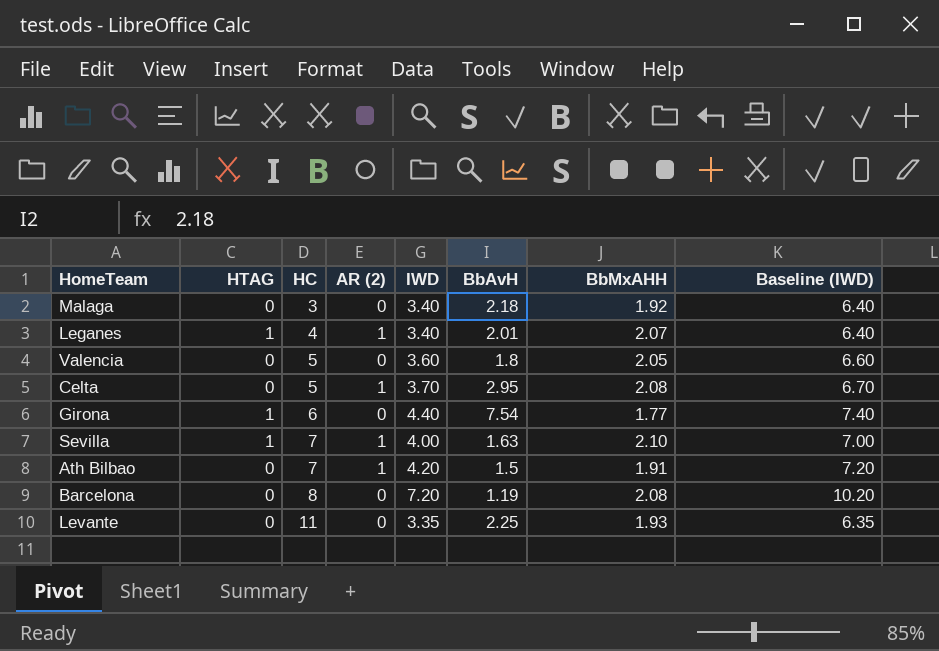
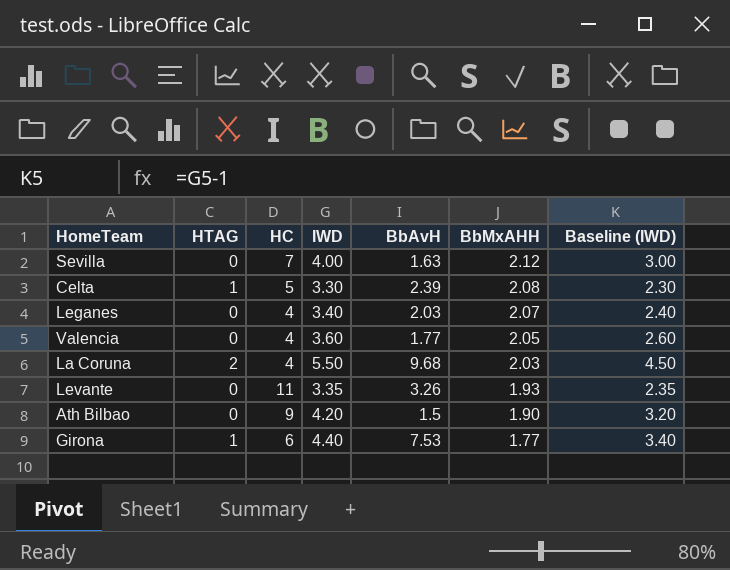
row order: HC ascending -> BbMxAHH descending
column AR (2) | position: 4 -> none
column Baseline (IWD) | formula: [IWD] + 3 -> [IWD] - 1
row Malaga: 0 | 3 | 0 | 3.40 | 2.18 | 1.92 | 6.40 -> none
row Barcelona: 0 | 8 | 0 | 7.20 | 1.19 | 2.08 | 10.20 -> none
Sevilla | HTAG: 1 -> 0
Sevilla | BbMxAHH: 2.10 -> 2.12
Celta | HTAG: 0 -> 1
Celta | IWD: 3.70 -> 3.30
Celta | BbAvH: 2.95 -> 2.39
Leganes | HTAG: 1 -> 0
Leganes | BbAvH: 2.01 -> 2.03
Valencia | HC: 5 -> 4
Valencia | BbAvH: 1.8 -> 1.77
row La Coruna: none -> 2 | 4 | 5.50 | 9.68 | 2.03 | 4.50
Levante | BbAvH: 2.25 -> 3.26
Ath Bilbao | HC: 7 -> 9
Ath Bilbao | BbMxAHH: 1.91 -> 1.90
Girona | BbAvH: 7.54 -> 7.53

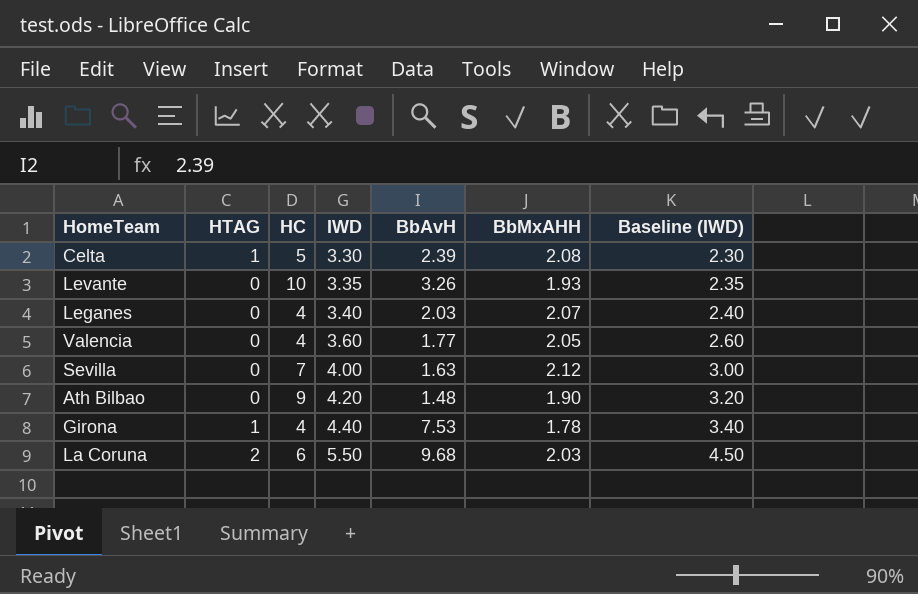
row order: BbMxAHH descending -> IWD ascending
Levante | HC: 11 -> 10
Ath Bilbao | BbAvH: 1.5 -> 1.48
Girona | HC: 6 -> 4
Girona | BbMxAHH: 1.77 -> 1.78
La Coruna | HC: 4 -> 6

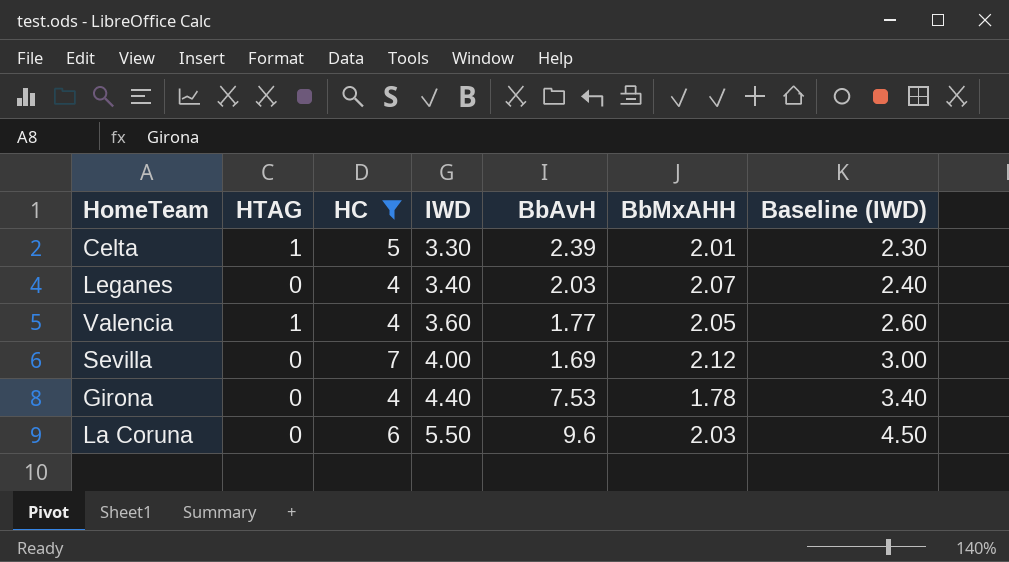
filter: none -> HC <= 7
Celta | BbMxAHH: 2.08 -> 2.01
Valencia | HTAG: 0 -> 1
Sevilla | BbAvH: 1.63 -> 1.69
Girona | HTAG: 1 -> 0
La Coruna | HTAG: 2 -> 0
La Coruna | BbAvH: 9.68 -> 9.6

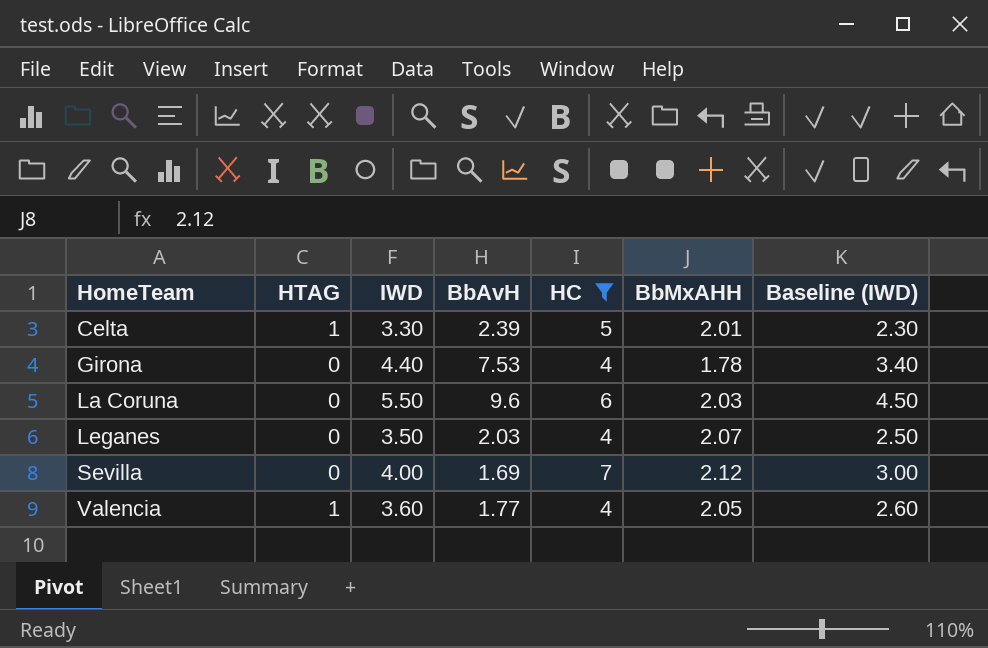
row order: IWD ascending -> HomeTeam ascending
column HC | position: 3 -> 5
Leganes | IWD: 3.40 -> 3.50
Leganes | Baseline (IWD): 2.40 -> 2.50

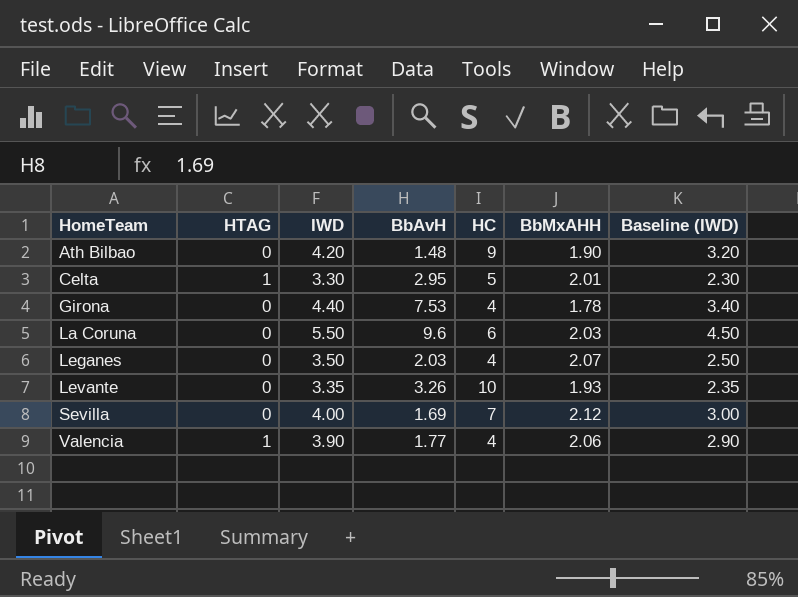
filter: HC <= 7 -> none
Celta | BbAvH: 2.39 -> 2.95
Valencia | IWD: 3.60 -> 3.90
Valencia | BbMxAHH: 2.05 -> 2.06
Valencia | Baseline (IWD): 2.60 -> 2.90

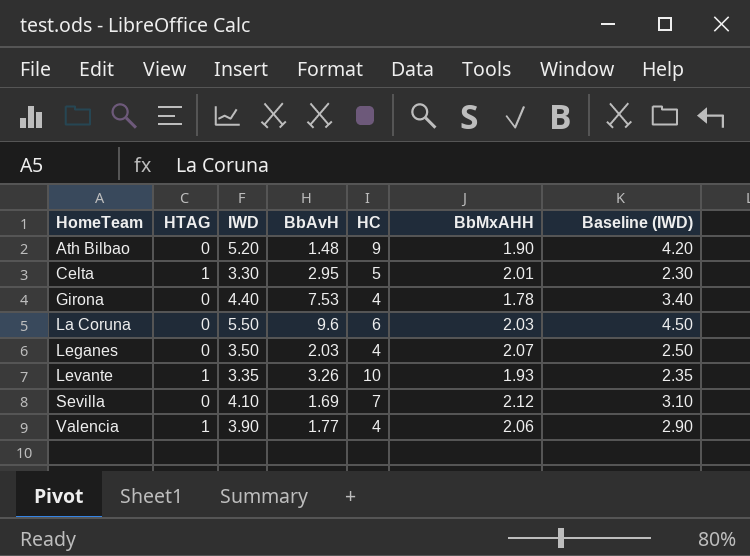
Ath Bilbao | IWD: 4.20 -> 5.20
Ath Bilbao | Baseline (IWD): 3.20 -> 4.20
Levante | HTAG: 0 -> 1
Sevilla | IWD: 4.00 -> 4.10
Sevilla | Baseline (IWD): 3.00 -> 3.10

